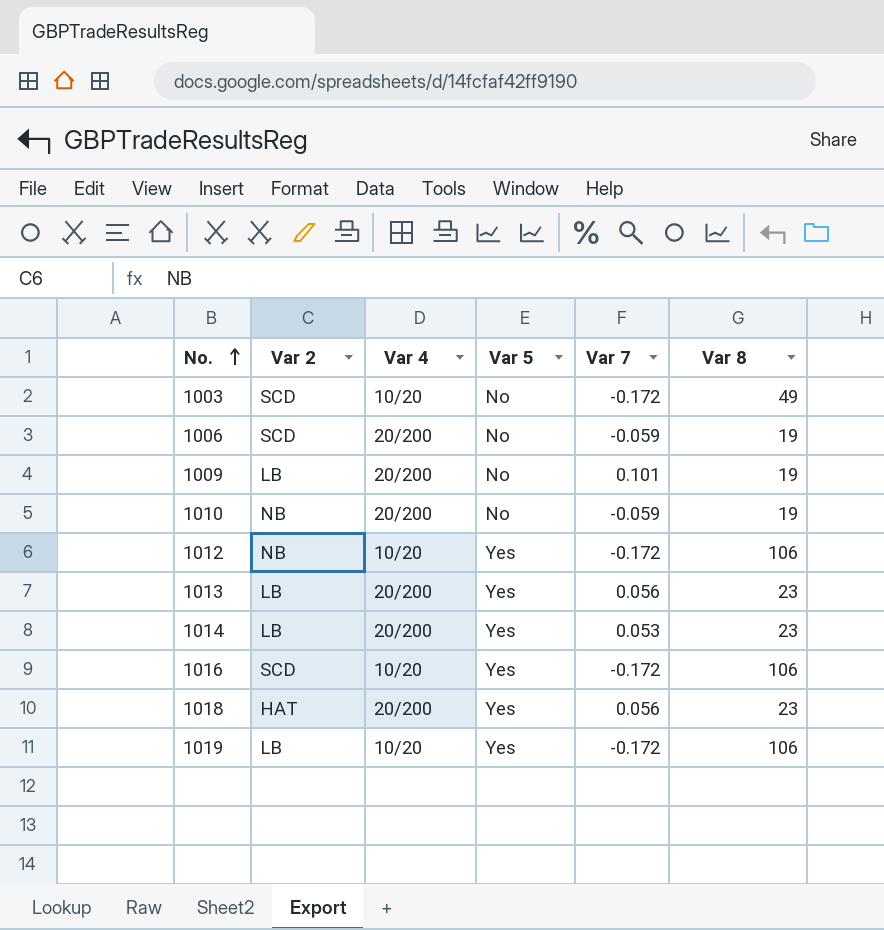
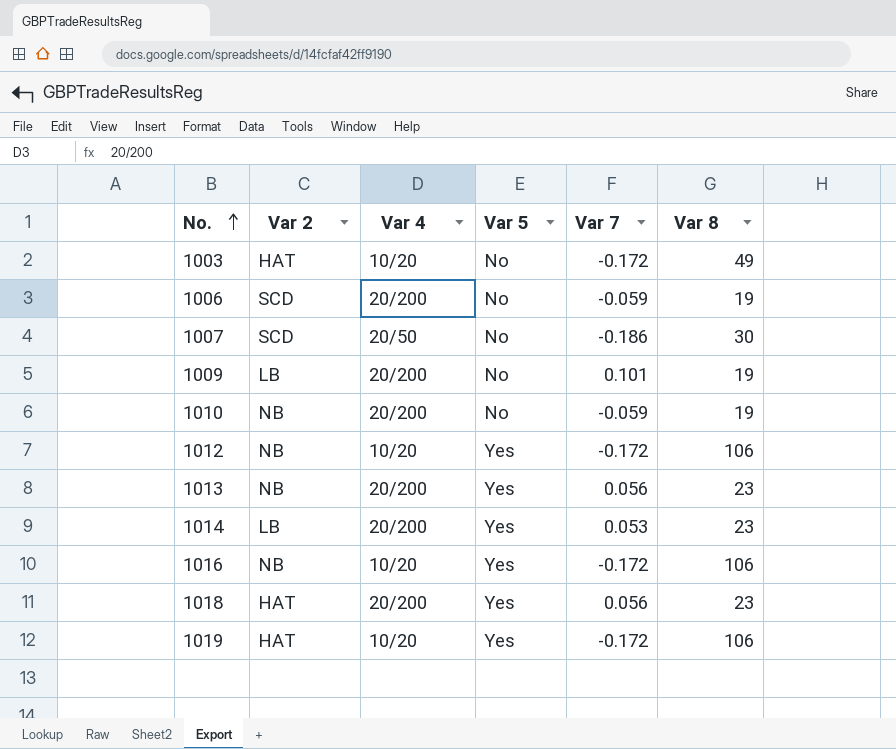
1003 | Var 2: SCD -> HAT
row 1007: none -> SCD | 20/50 | No | -0.186 | 30
1013 | Var 2: LB -> NB
1016 | Var 2: SCD -> NB
1019 | Var 2: LB -> HAT

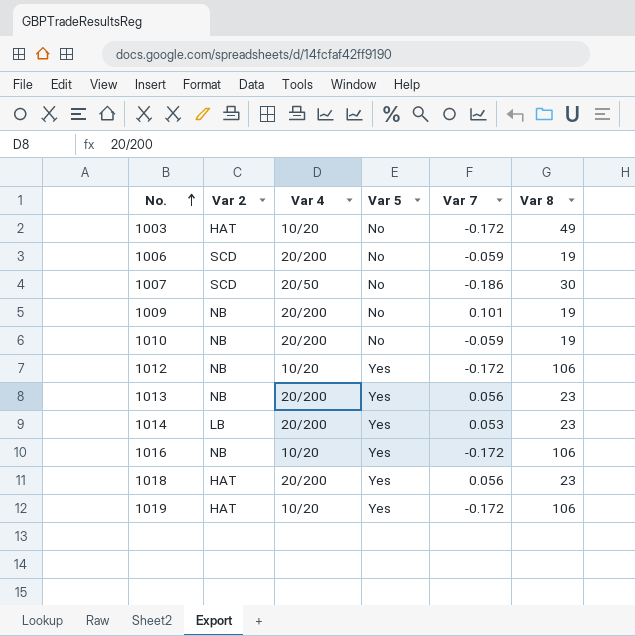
1009 | Var 2: LB -> NB

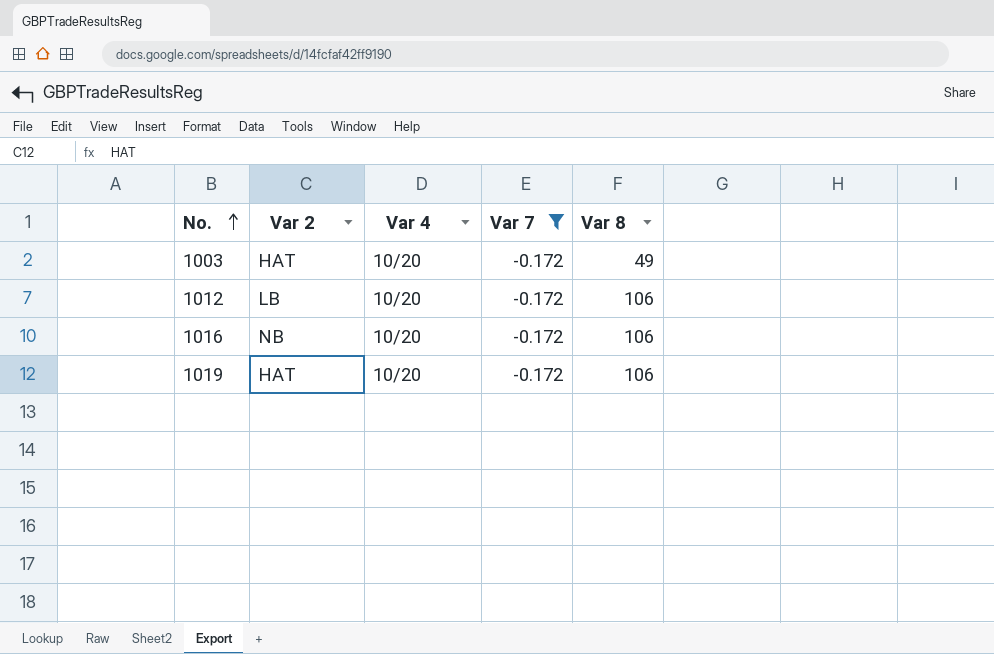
filter: none -> Var 7 = -0.172
column Var 5 | position: 4 -> none
1012 | Var 2: NB -> LB

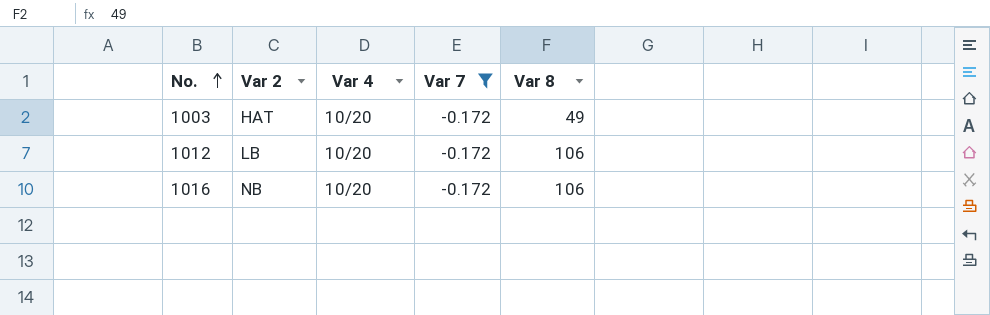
row 1019: HAT | 10/20 | -0.172 | 106 -> none

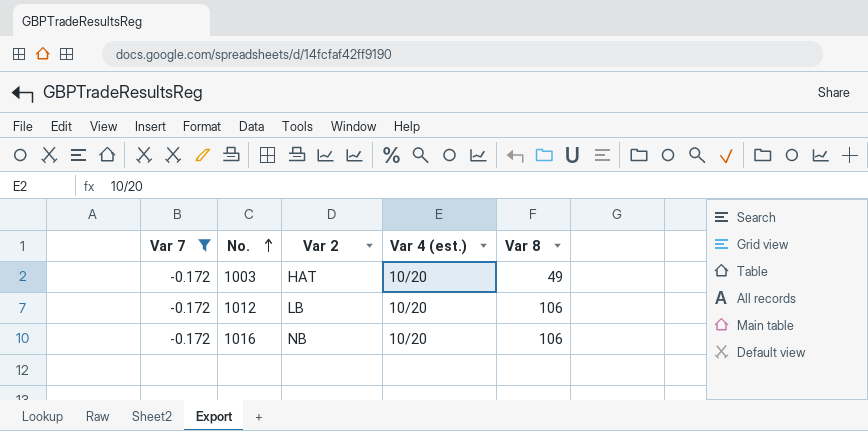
column Var 7 | position: 4 -> 1
column name: Var 4 -> Var 4 (est.)

